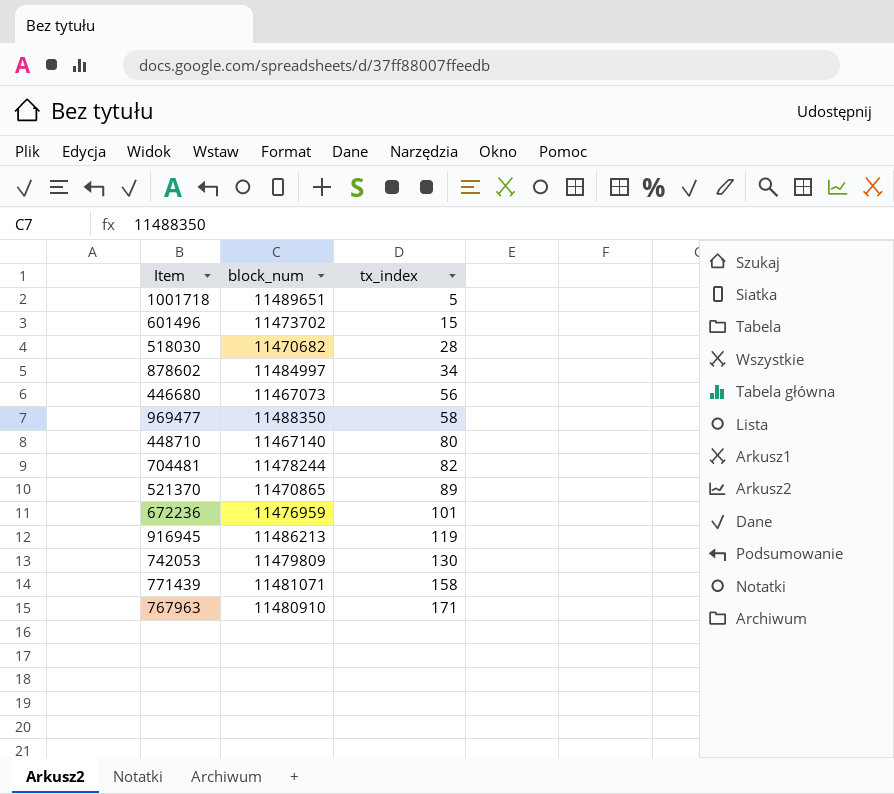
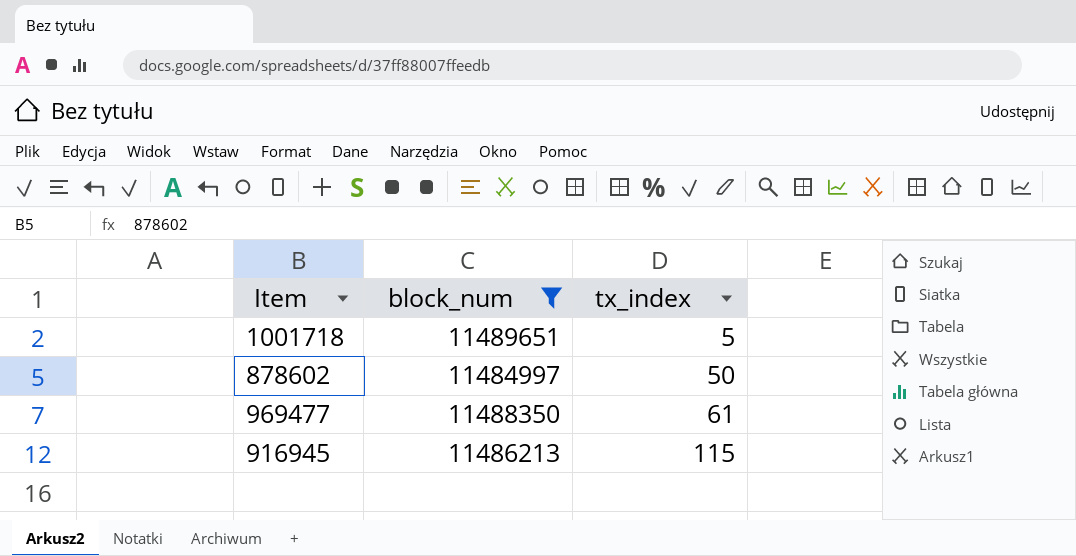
filter: none -> block_num >= 11484997
878602 | tx_index: 34 -> 50
969477 | tx_index: 58 -> 61
916945 | tx_index: 119 -> 115

